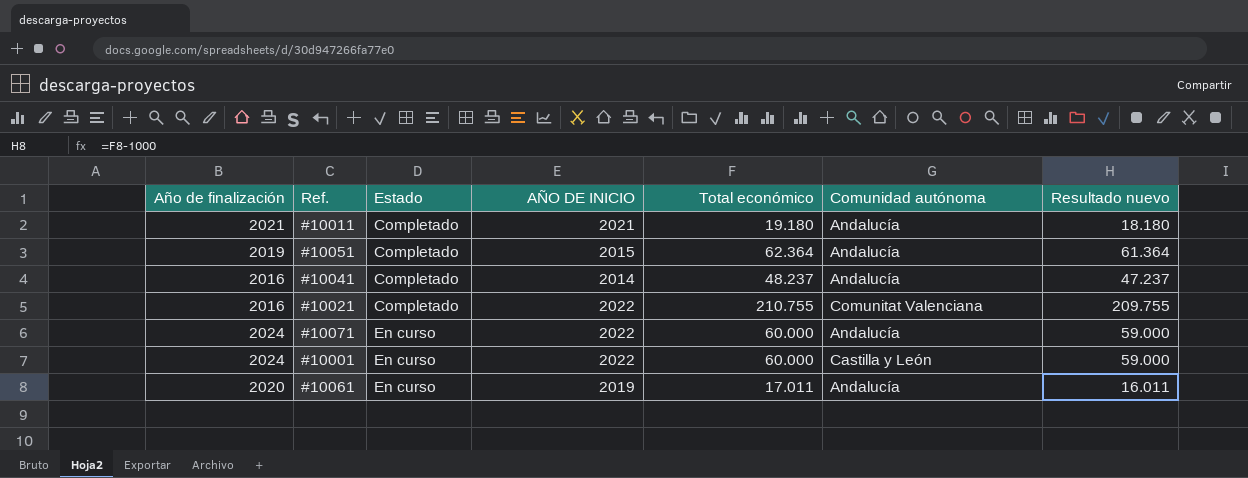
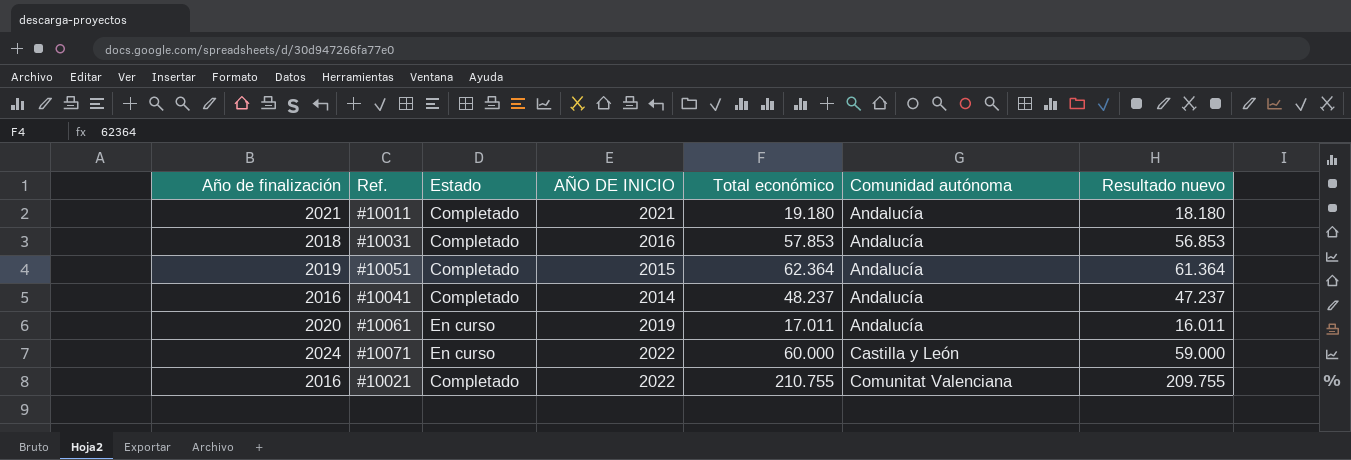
row order: Estado ascending -> Comunidad autónoma ascending
row #10001: 2024 | En curso | 2022 | 60.000 | Castilla y León | 59.000 -> none
row #10031: none -> 2018 | Completado | 2016 | 57.853 | Andalucía | 56.853
#10071 | Comunidad autónoma: Andalucía -> Castilla y León

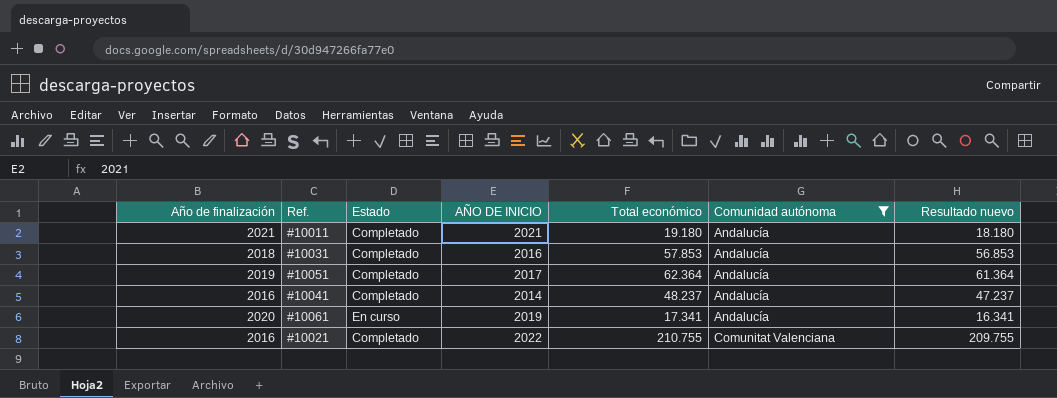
filter: none -> Comunidad autónoma != Castilla y León
#10051 | AÑO DE INICIO: 2015 -> 2017
#10061 | Total económico: 17.011 -> 17.341
#10061 | Resultado nuevo: 16.011 -> 16.341

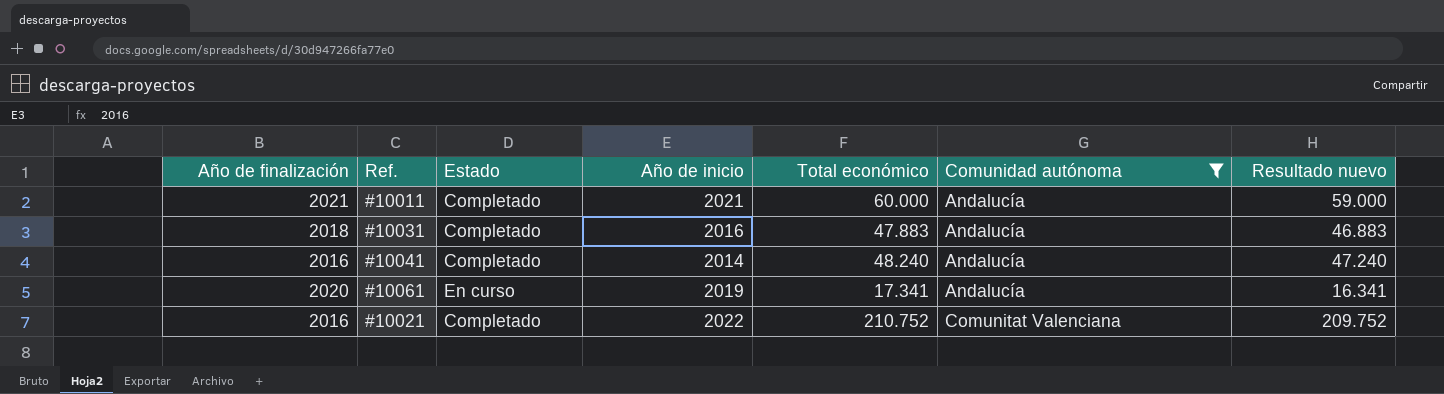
column name: AÑO DE INICIO -> Año de inicio
row #10051: 2019 | Completado | 2017 | 62.364 | Andalucía | 61.364 -> none
#10011 | Total económico: 19.180 -> 60.000
#10011 | Resultado nuevo: 18.180 -> 59.000
#10031 | Total económico: 57.853 -> 47.883
#10031 | Resultado nuevo: 56.853 -> 46.883
#10041 | Total económico: 48.237 -> 48.240
#10041 | Resultado nuevo: 47.237 -> 47.240
#10021 | Total económico: 210.755 -> 210.752
#10021 | Resultado nuevo: 209.755 -> 209.752

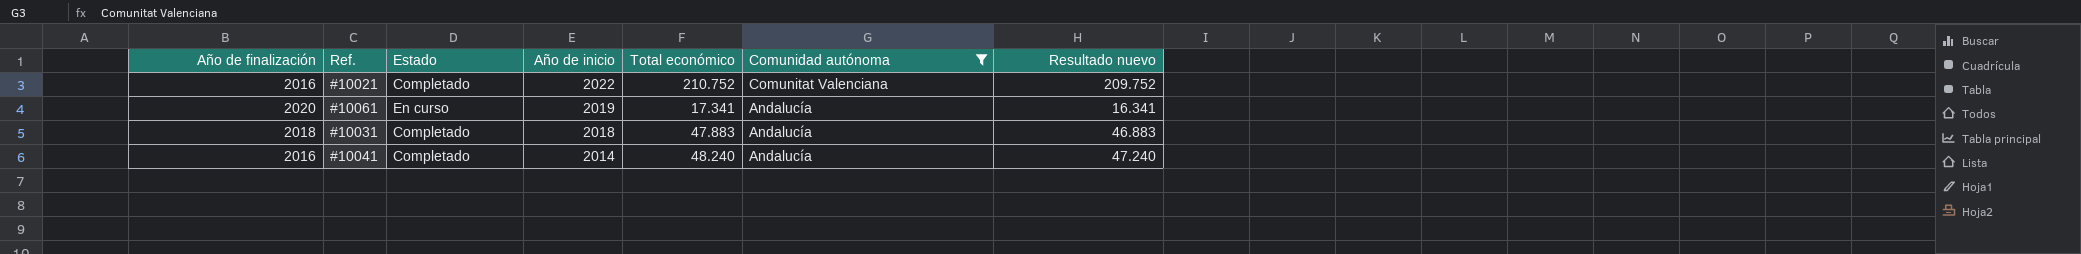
row order: Comunidad autónoma ascending -> Año de inicio descending
row #10011: 2021 | Completado | 2021 | 60.000 | Andalucía | 59.000 -> none
#10031 | Año de inicio: 2016 -> 2018

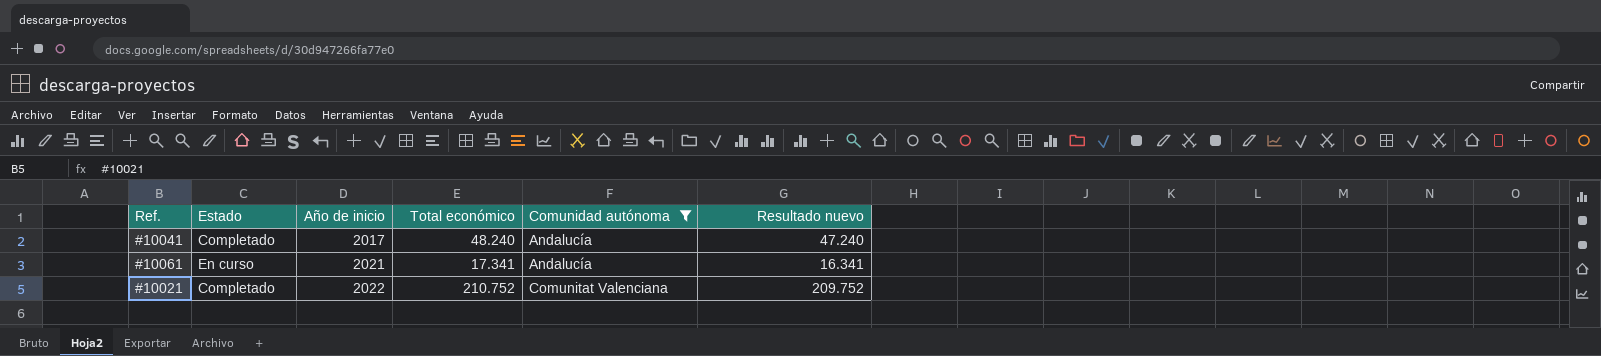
row order: Año de inicio descending -> Año de inicio ascending
column Año de finalización | position: 1 -> none
row #10031: 2018 | Completado | 2018 | 47.883 | Andalucía | 46.883 -> none
#10041 | Año de inicio: 2014 -> 2017
#10061 | Año de inicio: 2019 -> 2021

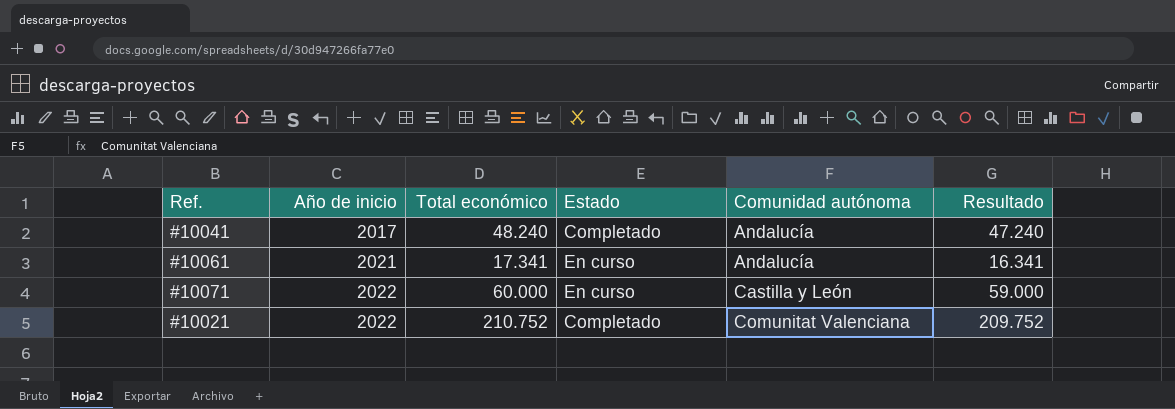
filter: Comunidad autónoma != Castilla y León -> none
column Estado | position: 2 -> 4
column name: Resultado nuevo -> Resultado

